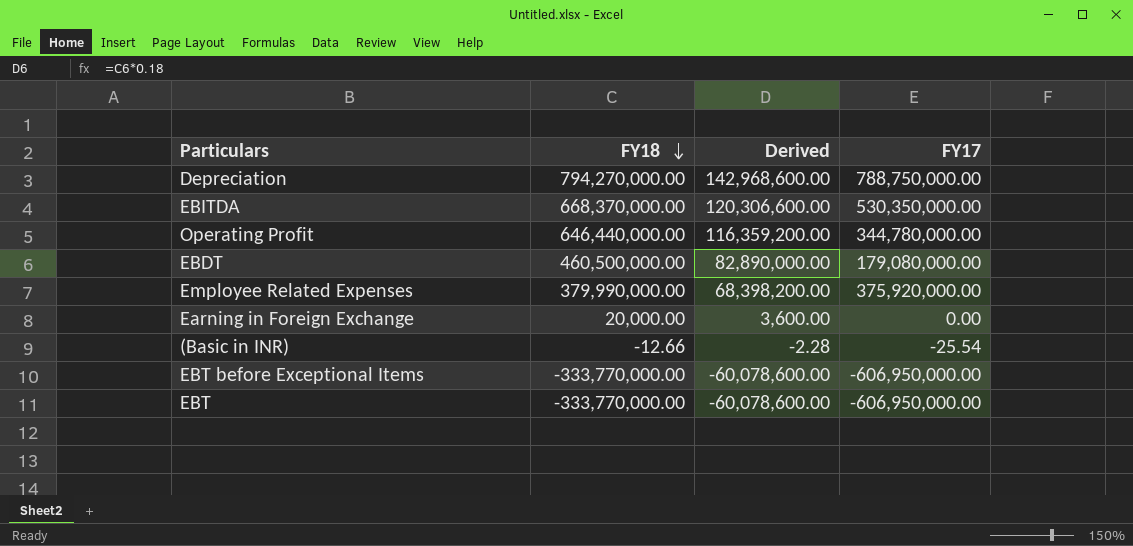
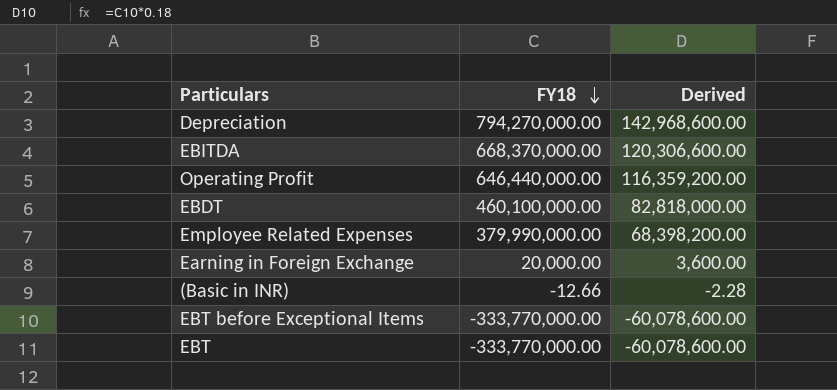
column FY17 | position: 4 -> none
EBDT | FY18: 460,500,000.00 -> 460,100,000.00
EBDT | Derived: 82,890,000.00 -> 82,818,000.00

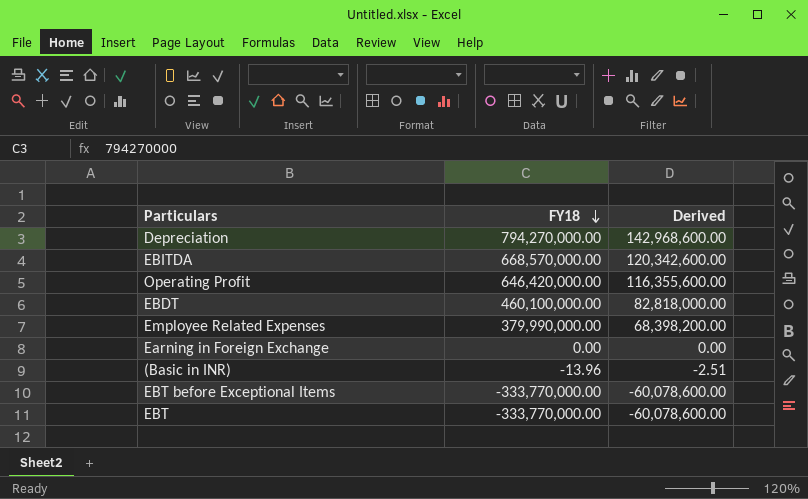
EBITDA | FY18: 668,370,000.00 -> 668,570,000.00
EBITDA | Derived: 120,306,600.00 -> 120,342,600.00
Operating Profit | FY18: 646,440,000.00 -> 646,420,000.00
Operating Profit | Derived: 116,359,200.00 -> 116,355,600.00
Earning in Foreign Exchange | FY18: 20,000.00 -> 0.00
Earning in Foreign Exchange | Derived: 3,600.00 -> 0.00
(Basic in INR) | FY18: -12.66 -> -13.96
(Basic in INR) | Derived: -2.28 -> -2.51

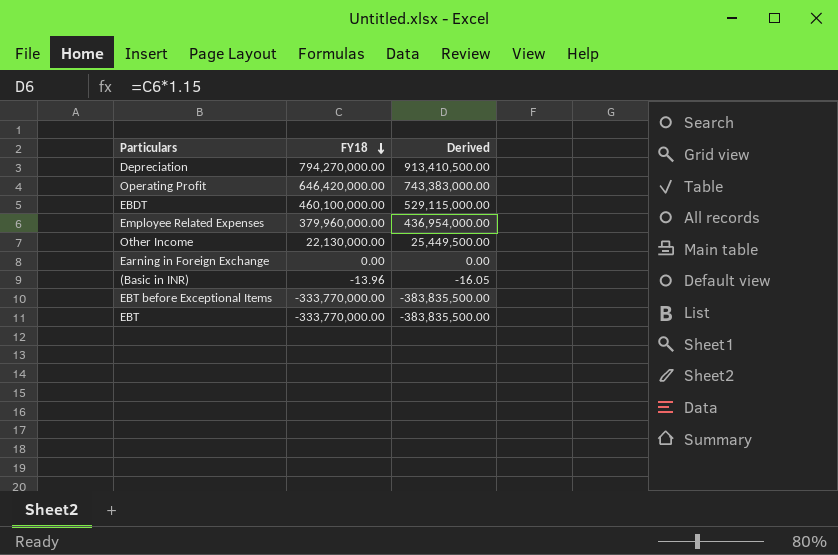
column Derived | formula: [FY18] * 0.18 -> [FY18] * 1.15
row EBITDA: 668,570,000.00 | 120,342,600.00 -> none
Employee Related Expenses | FY18: 379,990,000.00 -> 379,960,000.00
row Other Income: none -> 22,130,000.00 | 25,449,500.00

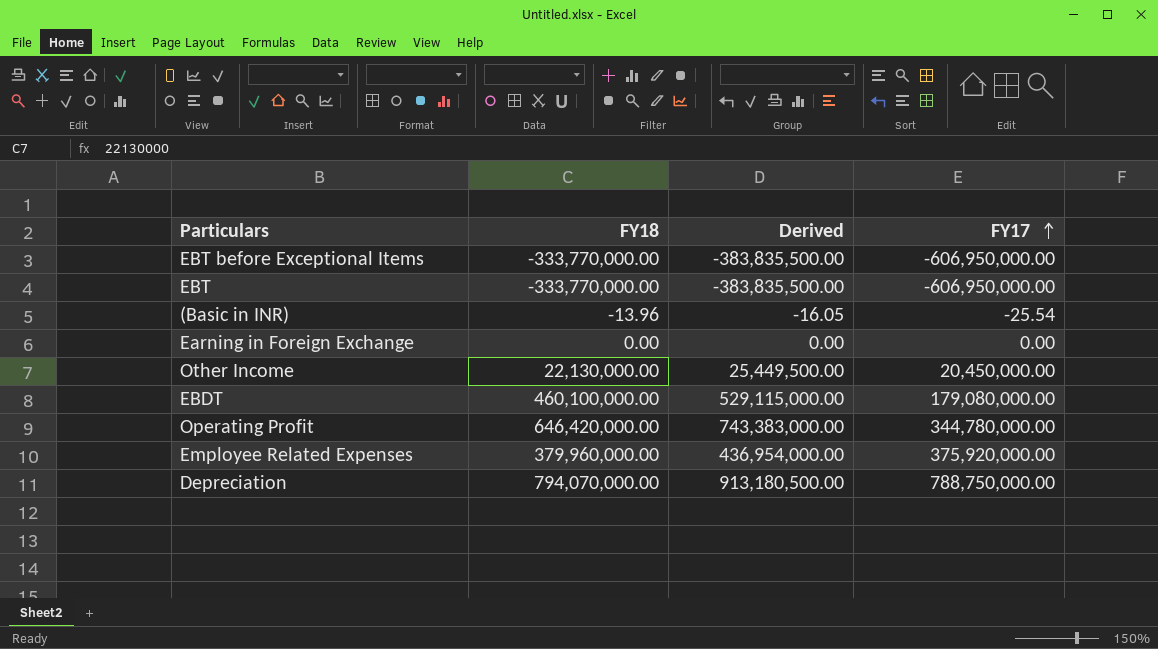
row order: FY18 descending -> FY17 ascending
column FY17 | position: none -> 4
Depreciation | FY18: 794,270,000.00 -> 794,070,000.00
Depreciation | Derived: 913,410,500.00 -> 913,180,500.00

